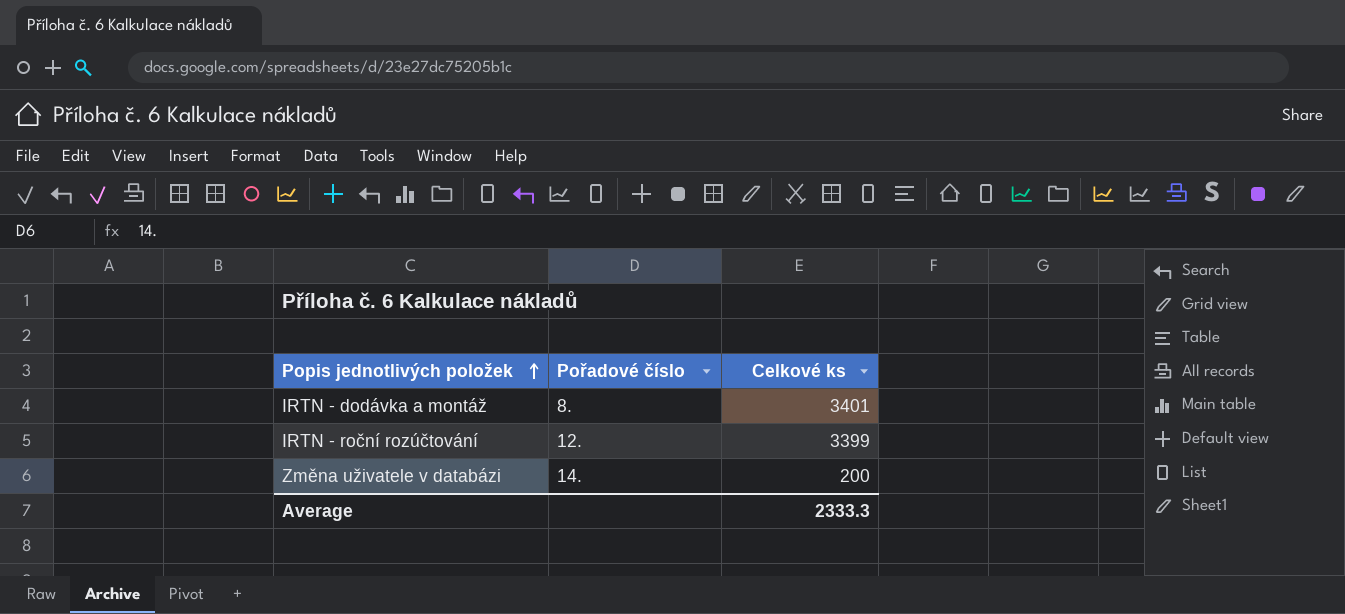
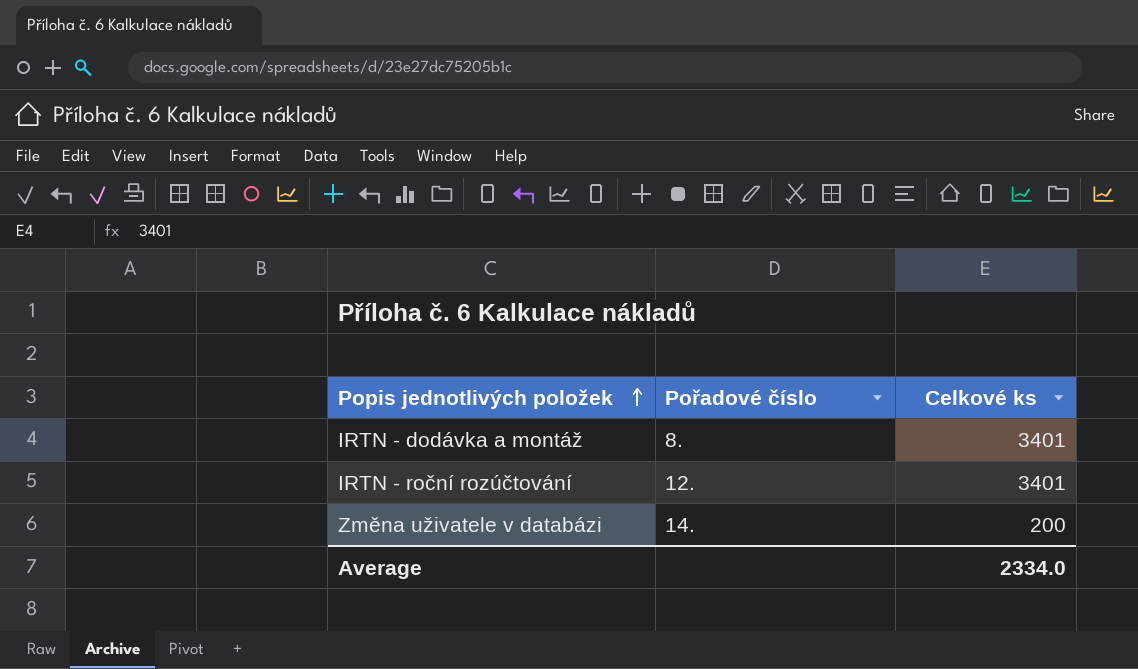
IRTN - roční rozúčtování | Celkové ks: 3399 -> 3401
Average | Celkové ks: 2333.3 -> 2334.0

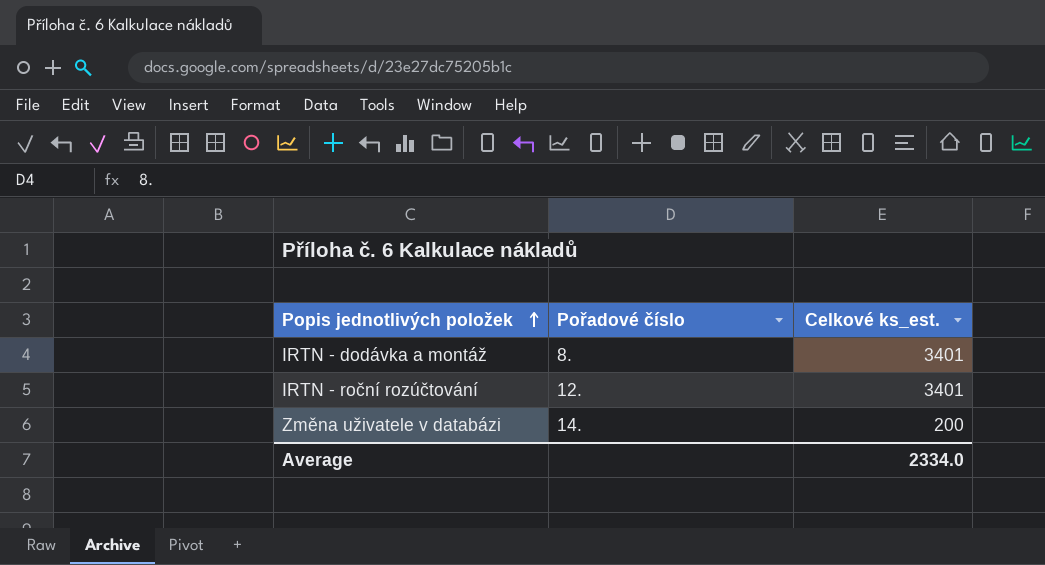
column name: Celkové ks -> Celkové ks_est.

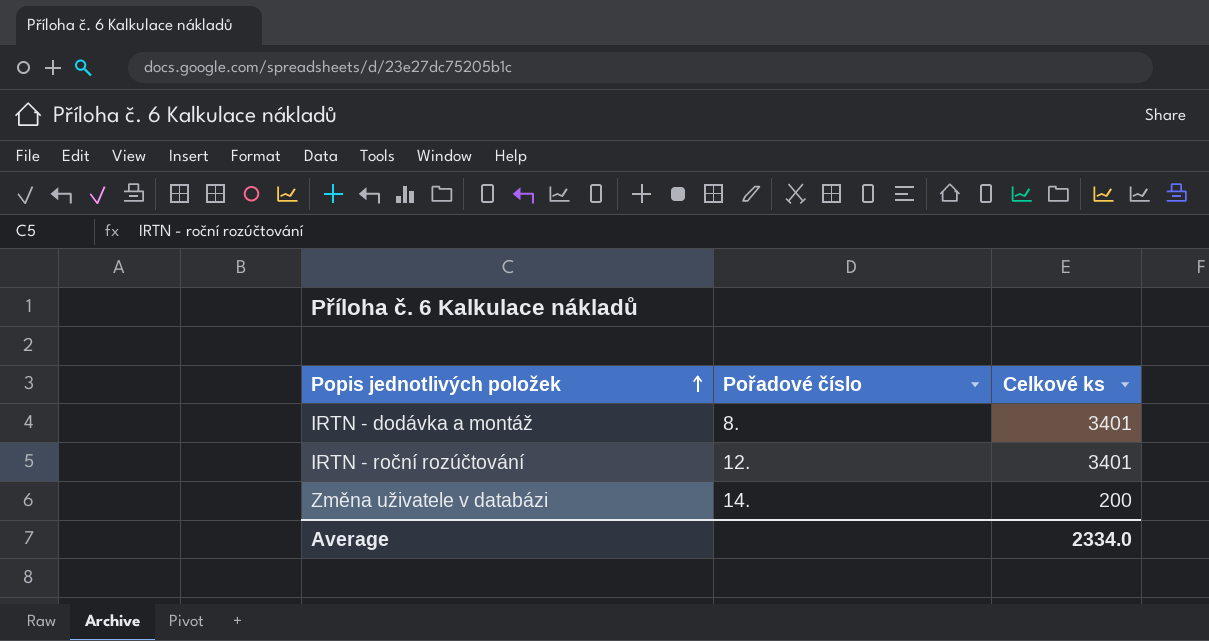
column name: Celkové ks_est. -> Celkové ks

